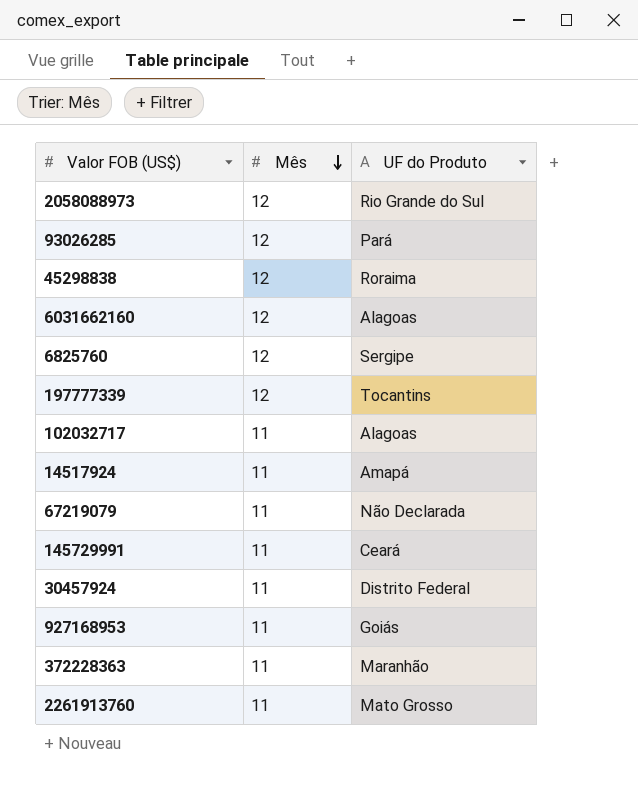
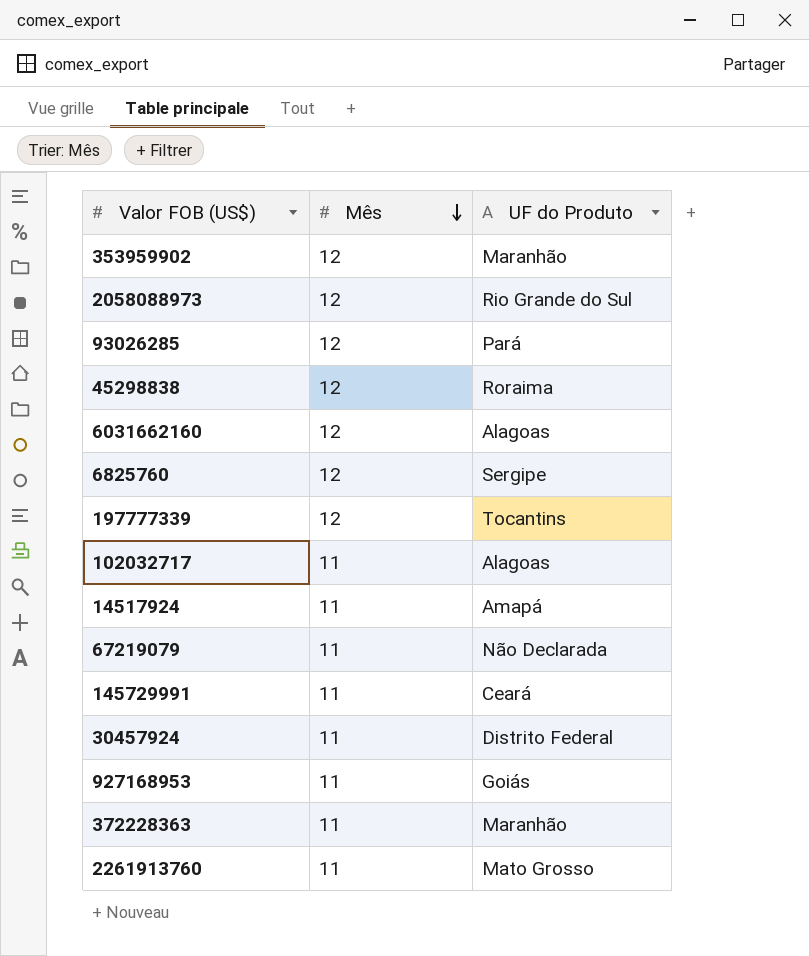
row 353959902: none -> 12 | Maranhão

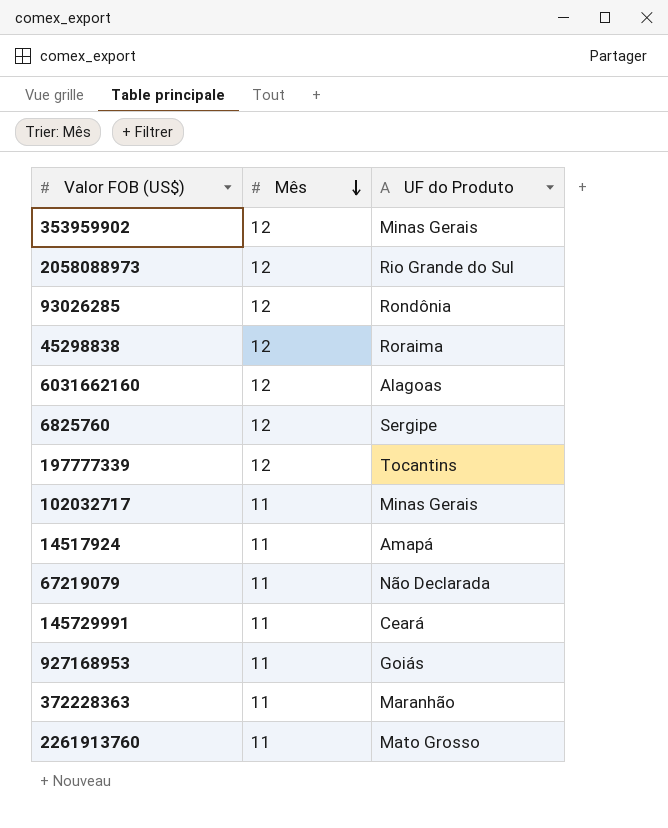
row 30457924: 11 | Distrito Federal -> none
353959902 | UF do Produto: Maranhão -> Minas Gerais
93026285 | UF do Produto: Pará -> Rondônia
102032717 | UF do Produto: Alagoas -> Minas Gerais

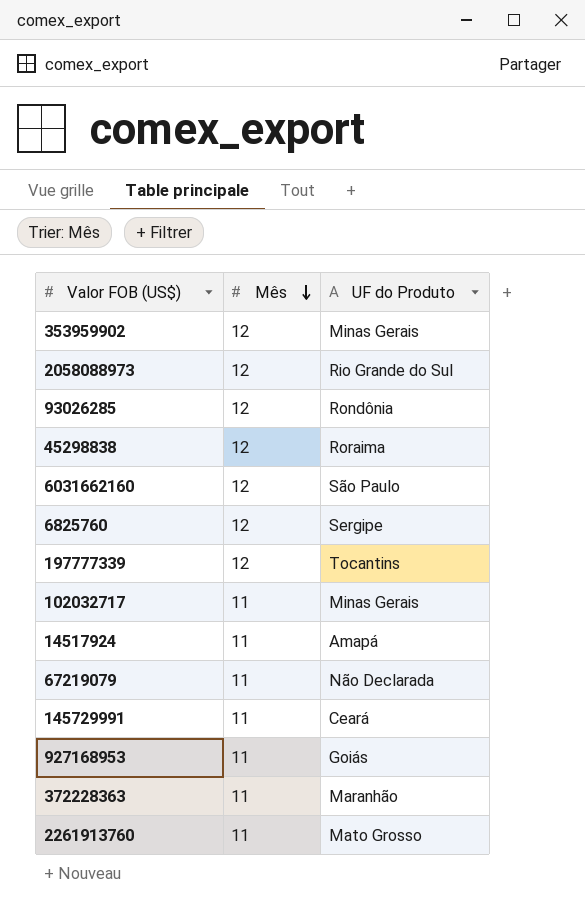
6031662160 | UF do Produto: Alagoas -> São Paulo

